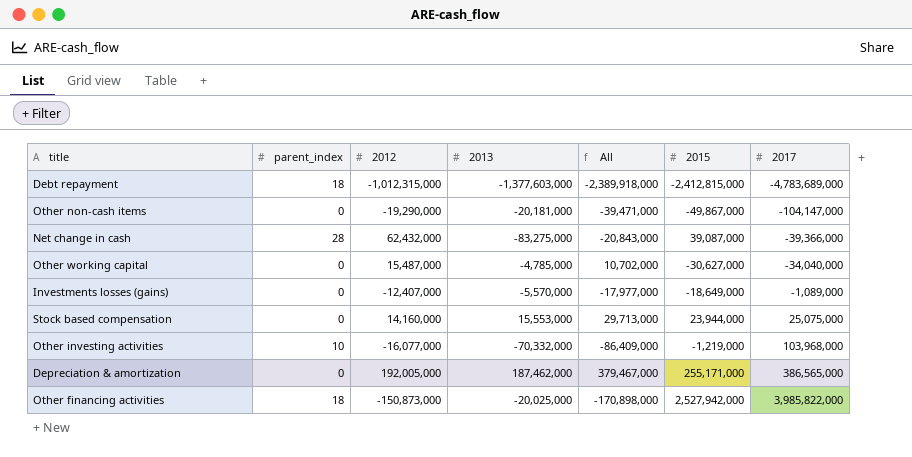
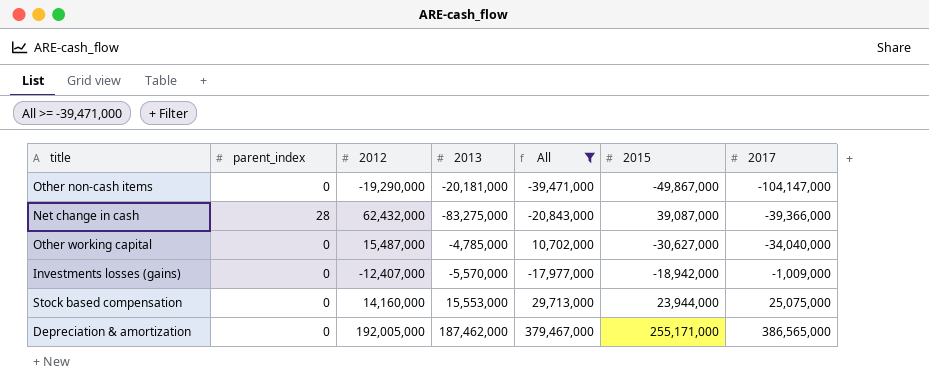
filter: none -> All >= -39,471,000
Investments losses (gains) | 2015: -18,649,000 -> -18,942,000
Investments losses (gains) | 2017: -1,089,000 -> -1,009,000

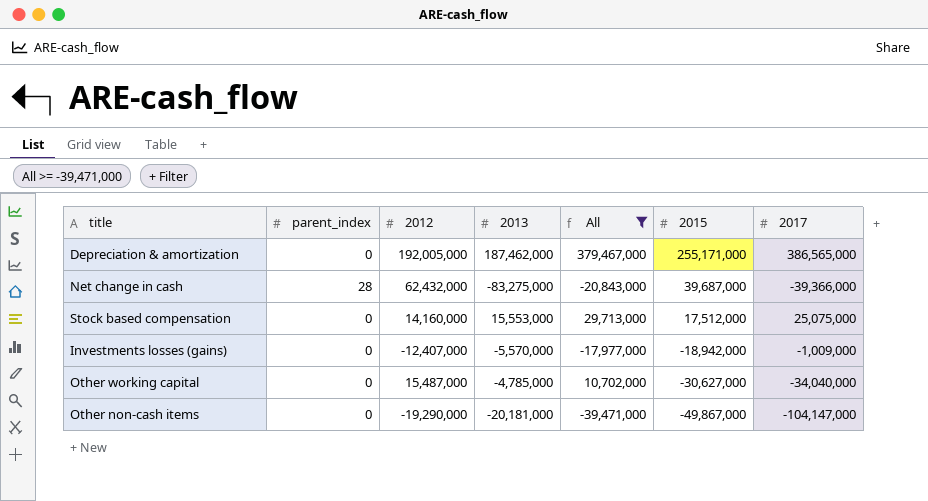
row order: 2017 ascending -> 2015 descending
Net change in cash | 2015: 39,087,000 -> 39,687,000
Stock based compensation | 2015: 23,944,000 -> 17,512,000

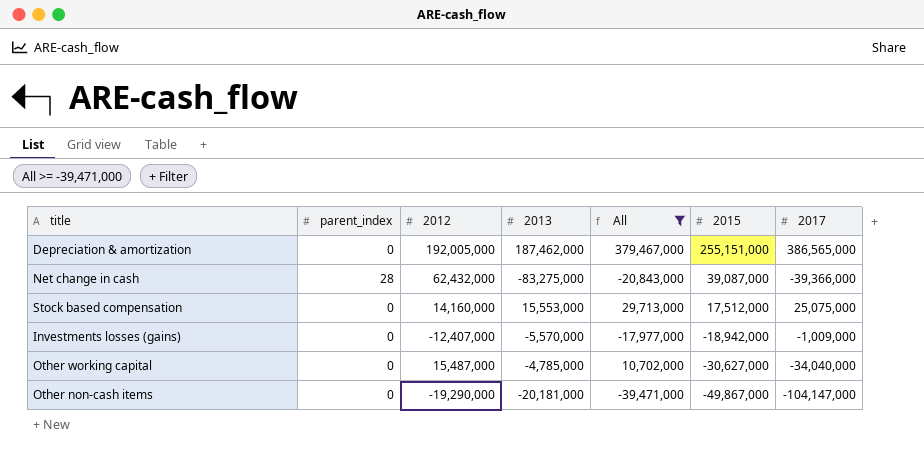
Depreciation & amortization | 2015: 255,171,000 -> 255,151,000
Net change in cash | 2015: 39,687,000 -> 39,087,000

